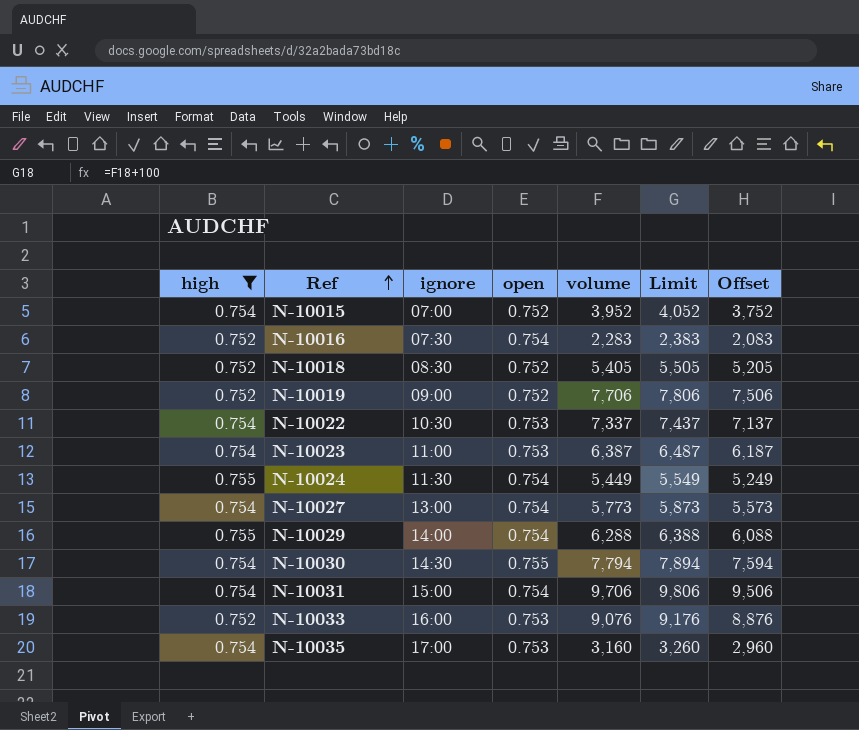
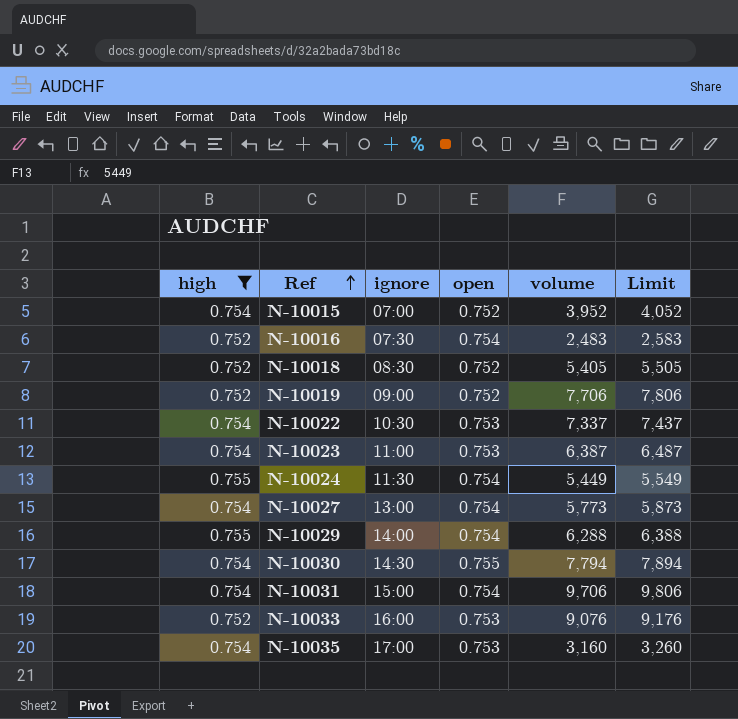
column Offset | formula: [volume] - 200 -> none
N-10016 | volume: 2,283 -> 2,483
N-10016 | Limit: 2,383 -> 2,583

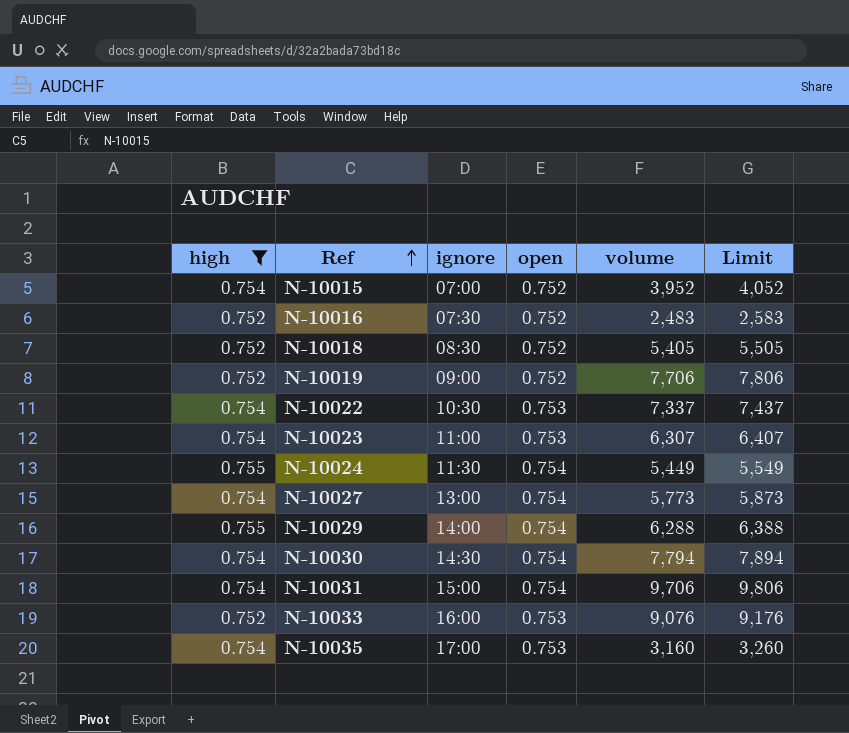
N-10016 | open: 0.754 -> 0.752
N-10023 | volume: 6,387 -> 6,307
N-10023 | Limit: 6,487 -> 6,407
N-10030 | open: 0.755 -> 0.754

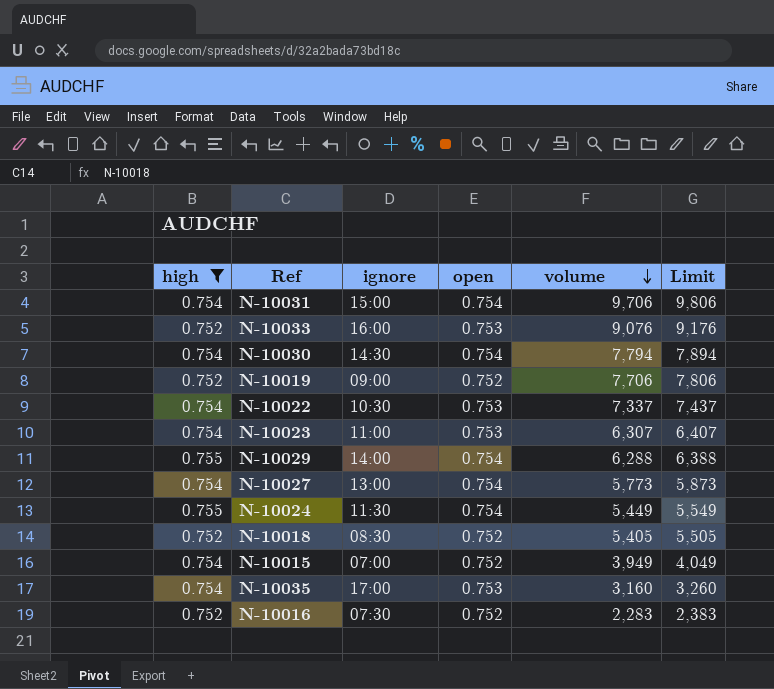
row order: Ref ascending -> volume descending
N-10015 | volume: 3,952 -> 3,949
N-10015 | Limit: 4,052 -> 4,049
N-10016 | volume: 2,483 -> 2,283
N-10016 | Limit: 2,583 -> 2,383

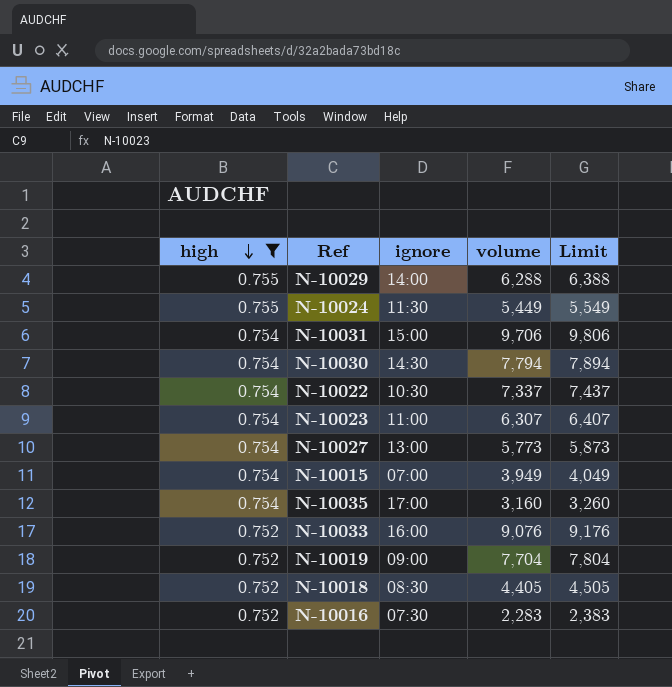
row order: volume descending -> high descending
column open | position: 4 -> none
N-10019 | volume: 7,706 -> 7,704
N-10019 | Limit: 7,806 -> 7,804
N-10018 | volume: 5,405 -> 4,405
N-10018 | Limit: 5,505 -> 4,505

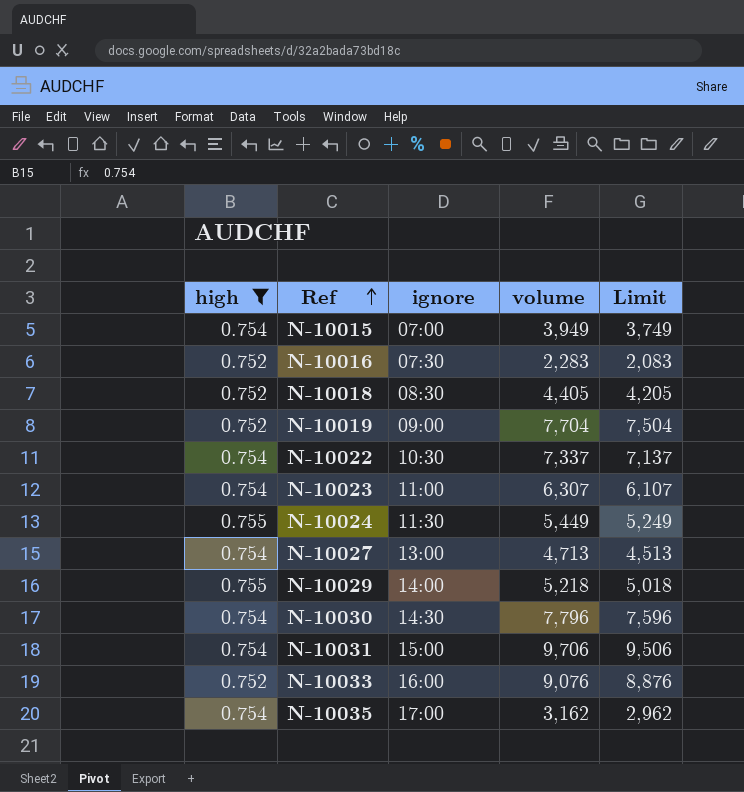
row order: high descending -> Ref ascending
column Limit | formula: [volume] + 100 -> [volume] - 200
N-10027 | volume: 5,773 -> 4,713
N-10029 | volume: 6,288 -> 5,218
N-10030 | volume: 7,794 -> 7,796
N-10035 | volume: 3,160 -> 3,162

